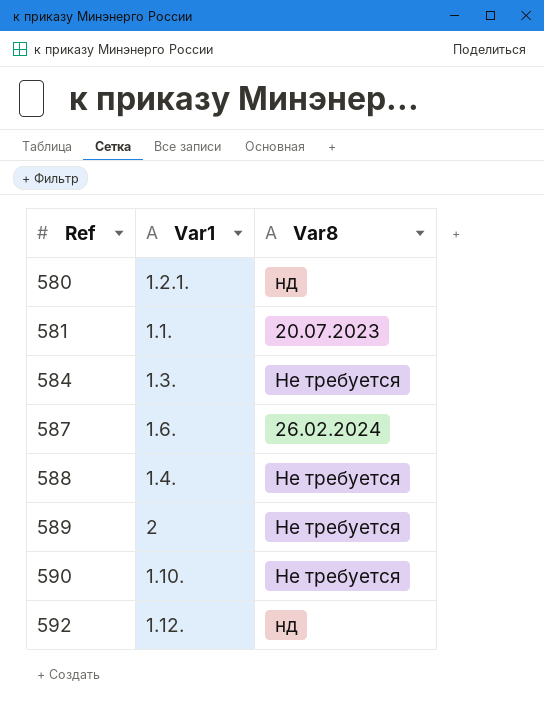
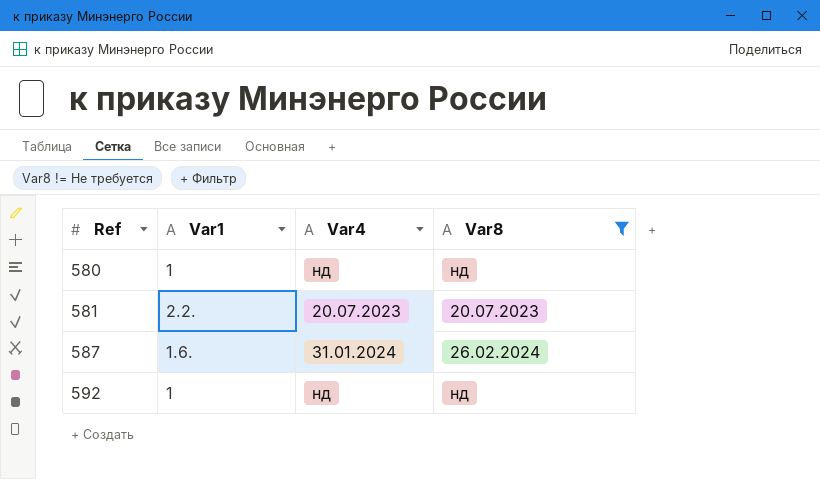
filter: none -> Var8 != Не требуется
column Var4 | position: none -> 3
580 | Var1: 1.2.1. -> 1
581 | Var1: 1.1. -> 2.2.
592 | Var1: 1.12. -> 1

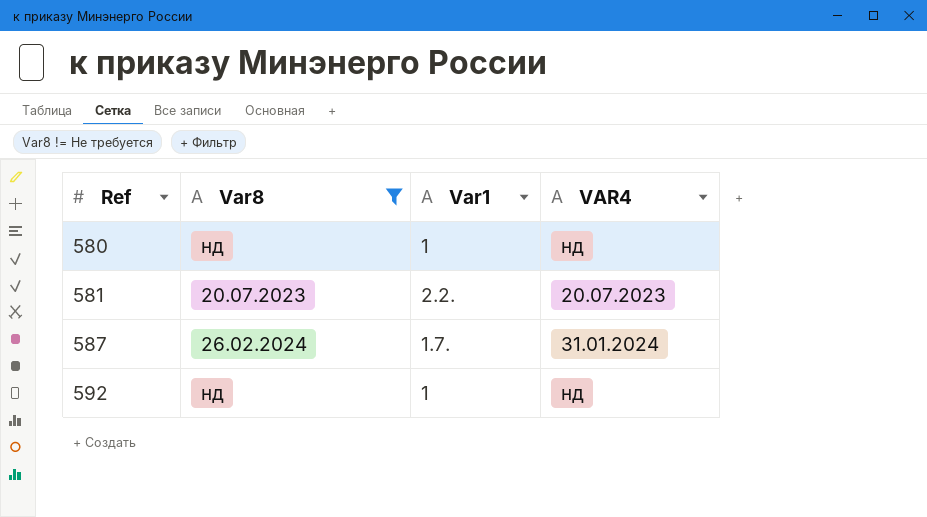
column Var8 | position: 4 -> 2
column name: Var4 -> VAR4
587 | Var1: 1.6. -> 1.7.

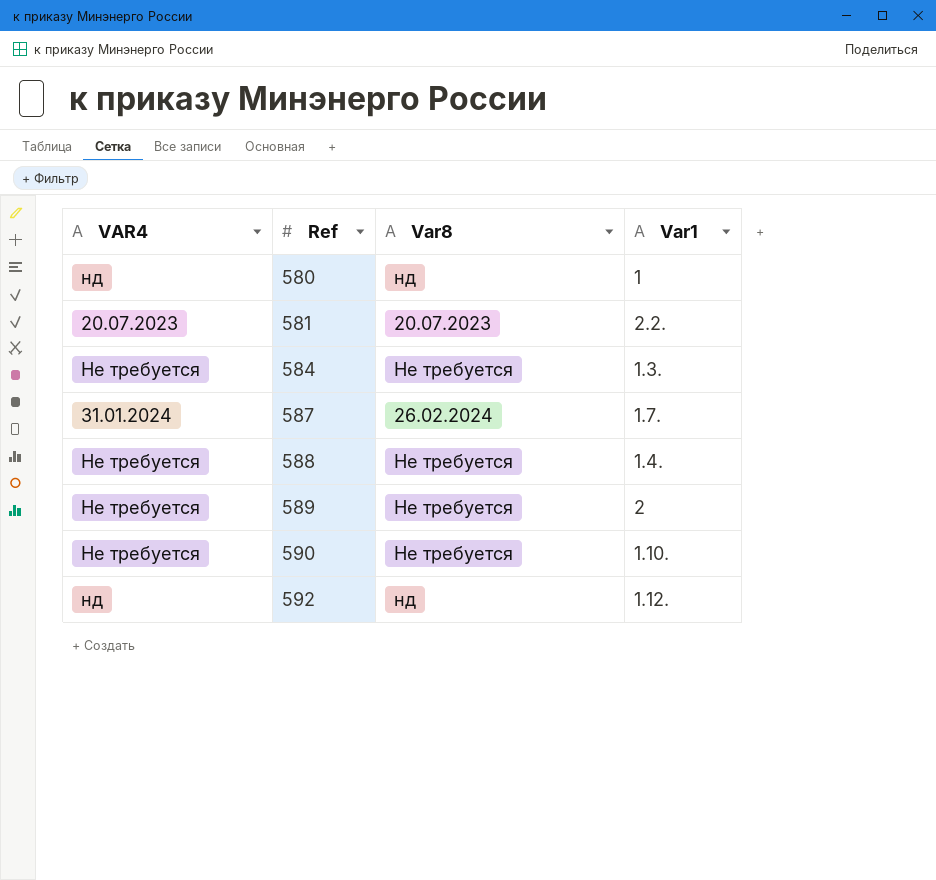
filter: Var8 != Не требуется -> none
column VAR4 | position: 4 -> 1
592 | Var1: 1 -> 1.12.

